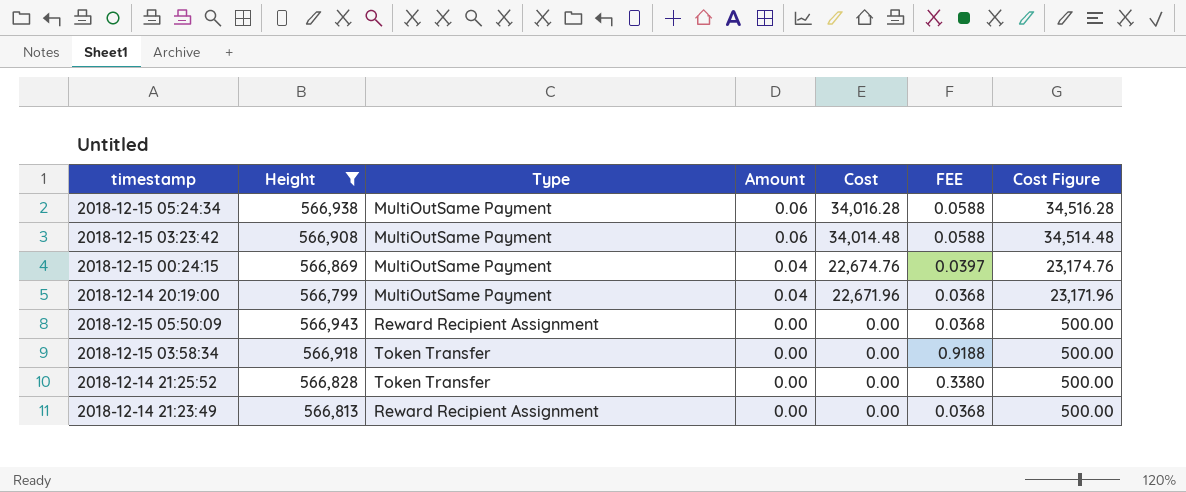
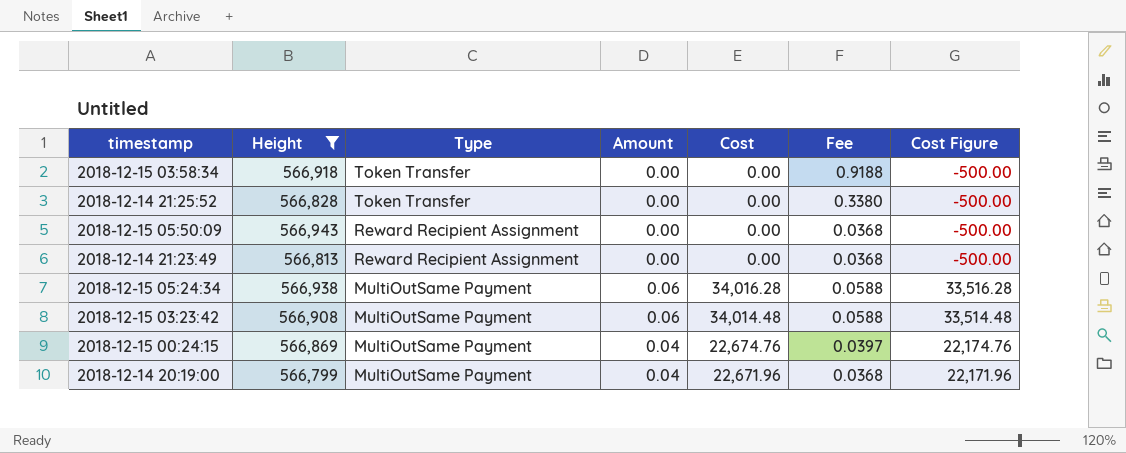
row order: Amount descending -> Type descending
column name: FEE -> Fee
column Cost Figure | formula: [Cost] + 500 -> [Cost] - 500

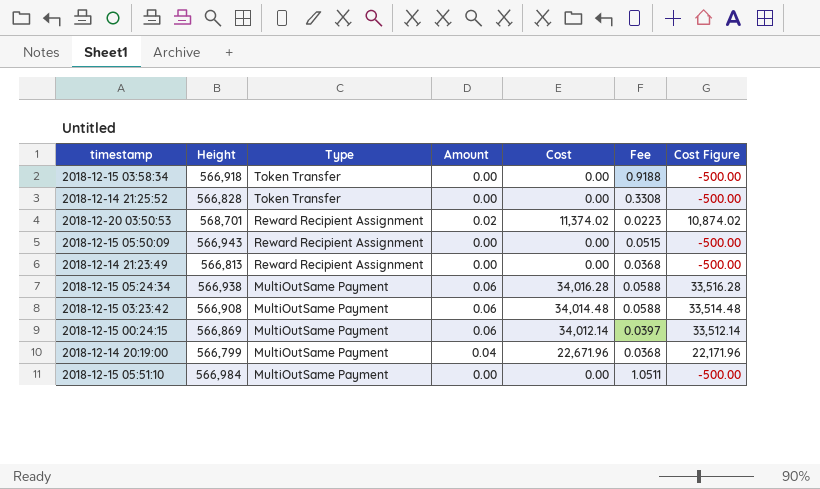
filter: Height <= 566,943 -> none
2018-12-14 21:25:52 | Fee: 0.3380 -> 0.3308
2018-12-15 05:50:09 | Fee: 0.0368 -> 0.0515
2018-12-15 00:24:15 | Amount: 0.04 -> 0.06
2018-12-15 00:24:15 | Cost: 22,674.76 -> 34,012.14
2018-12-15 00:24:15 | Cost Figure: 22,174.76 -> 33,512.14

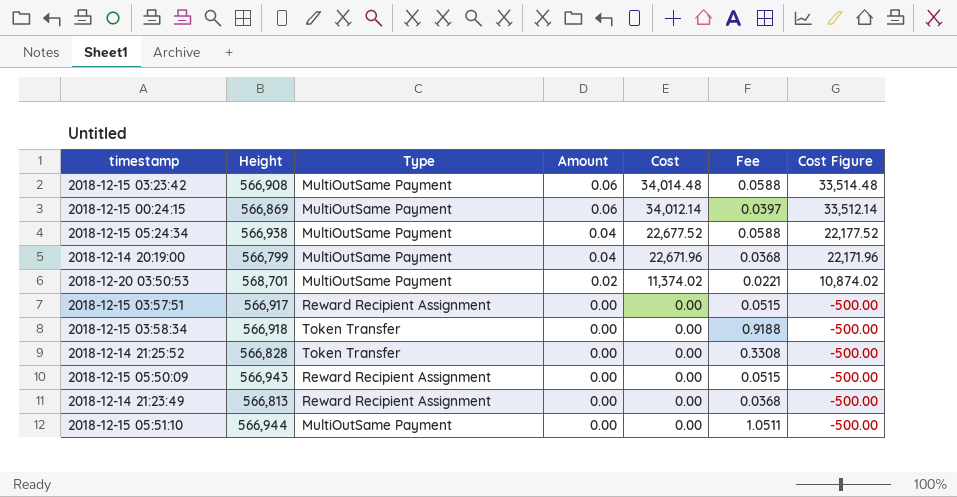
row order: Type descending -> Amount descending
2018-12-15 05:24:34 | Amount: 0.06 -> 0.04
2018-12-15 05:24:34 | Cost: 34,016.28 -> 22,677.52
2018-12-15 05:24:34 | Cost Figure: 33,516.28 -> 22,177.52
2018-12-20 03:50:53 | Type: Reward Recipient Assignment -> MultiOutSame Payment
2018-12-20 03:50:53 | Fee: 0.0223 -> 0.0221
row 2018-12-15 03:57:51: none -> 566,917 | Reward Recipient Assignment | 0.00 | 0.00 | 0.0515 | -500.00
2018-12-15 05:51:10 | Height: 566,984 -> 566,944

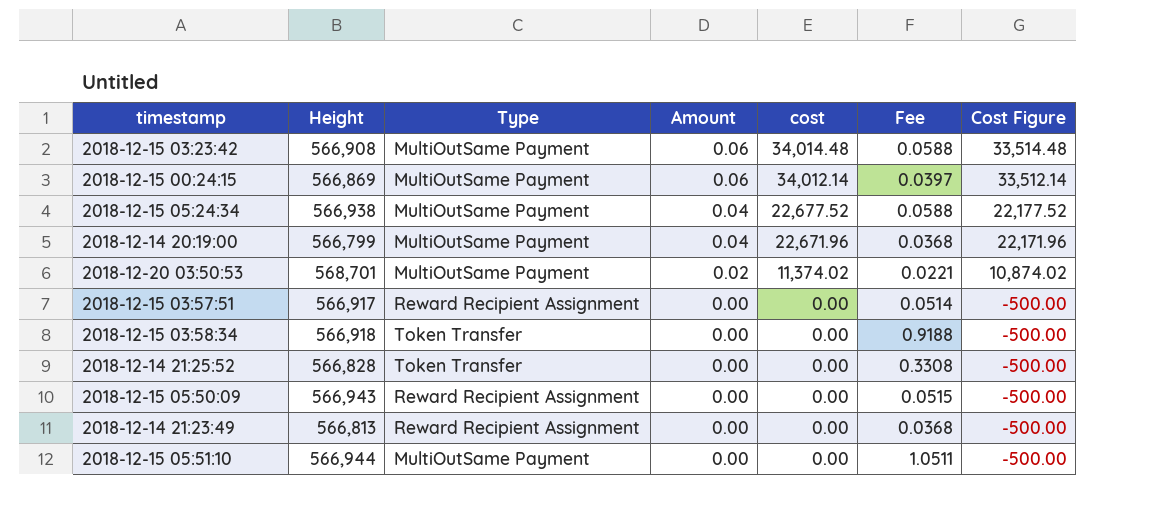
column name: Cost -> cost
2018-12-15 03:57:51 | Fee: 0.0515 -> 0.0514

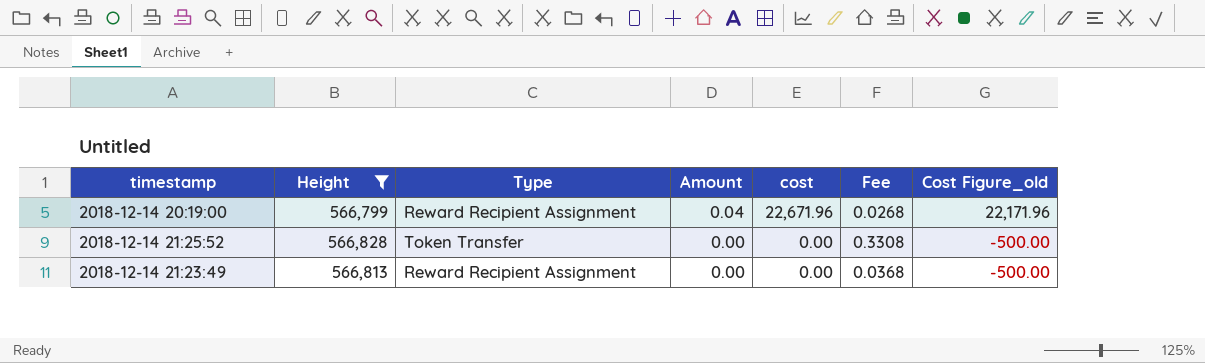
filter: none -> Height <= 566,828
column name: Cost Figure -> Cost Figure_old
2018-12-14 20:19:00 | Type: MultiOutSame Payment -> Reward Recipient Assignment
2018-12-14 20:19:00 | Fee: 0.0368 -> 0.0268

